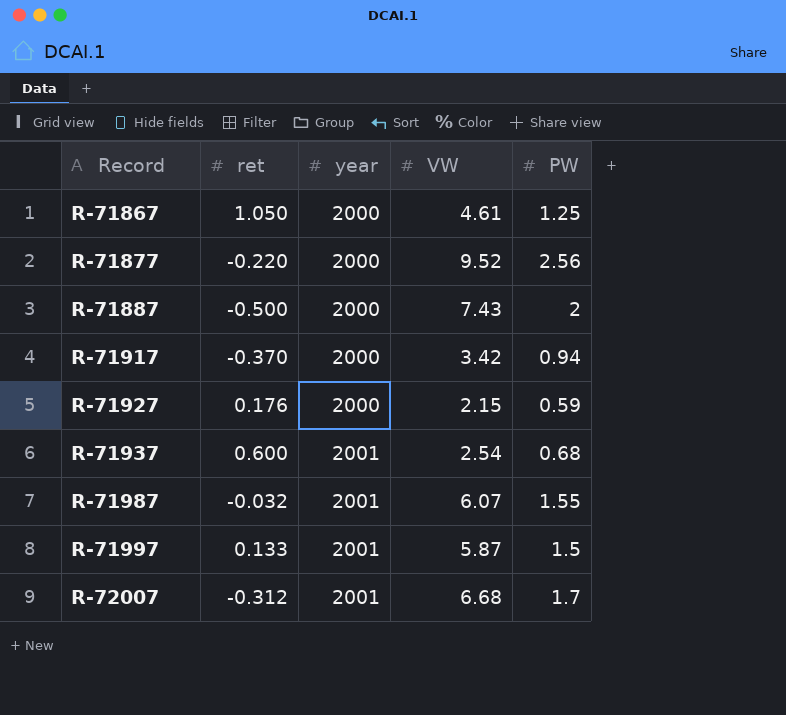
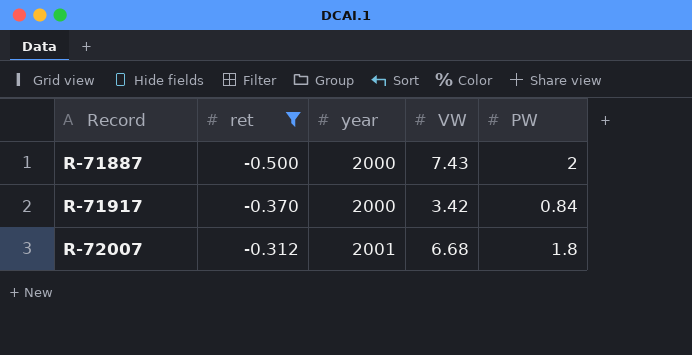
filter: none -> ret <= -0.312
R-71917 | PW: 0.94 -> 0.84
R-72007 | PW: 1.7 -> 1.8

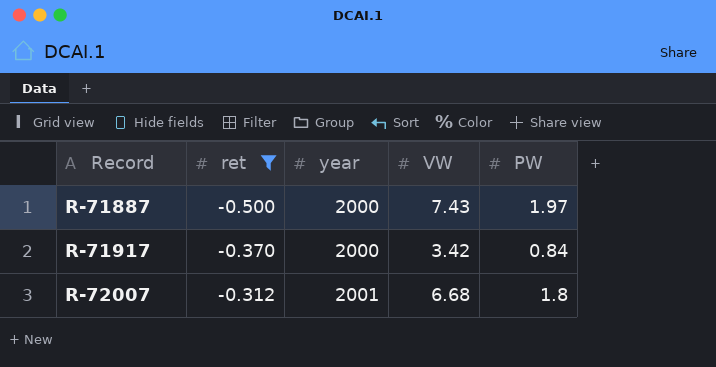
R-71887 | PW: 2 -> 1.97

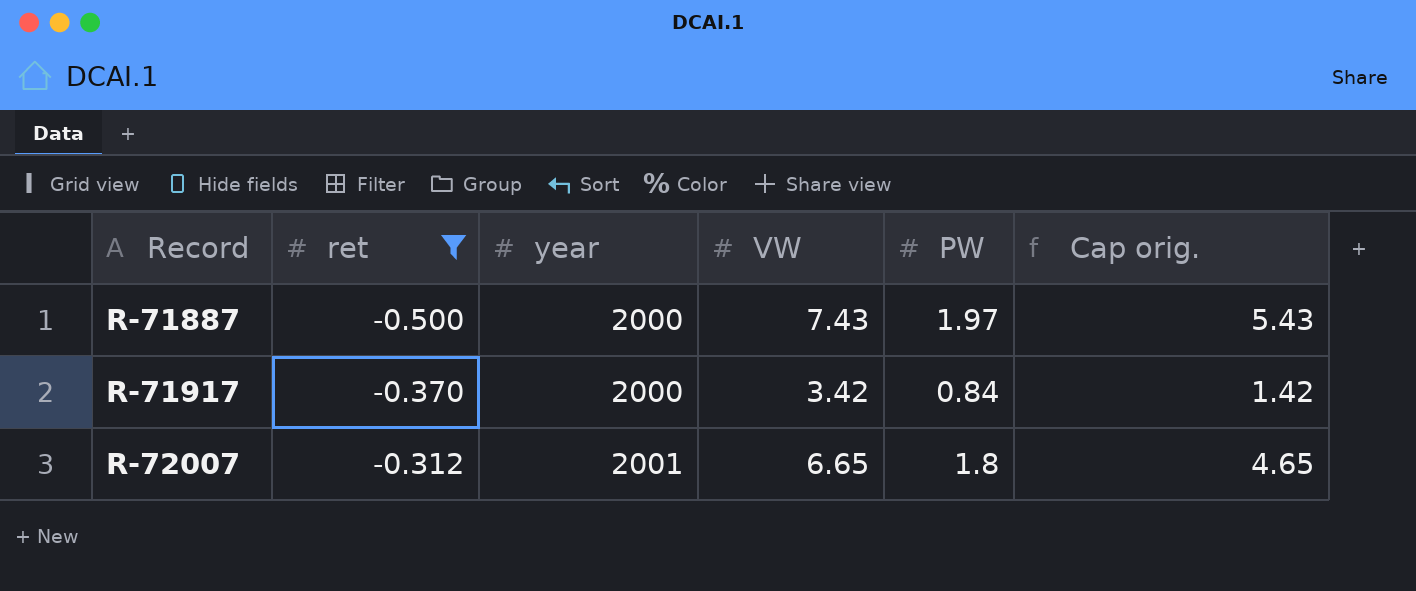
column Cap orig. | formula: none -> [VW] - 2
R-72007 | VW: 6.68 -> 6.65

